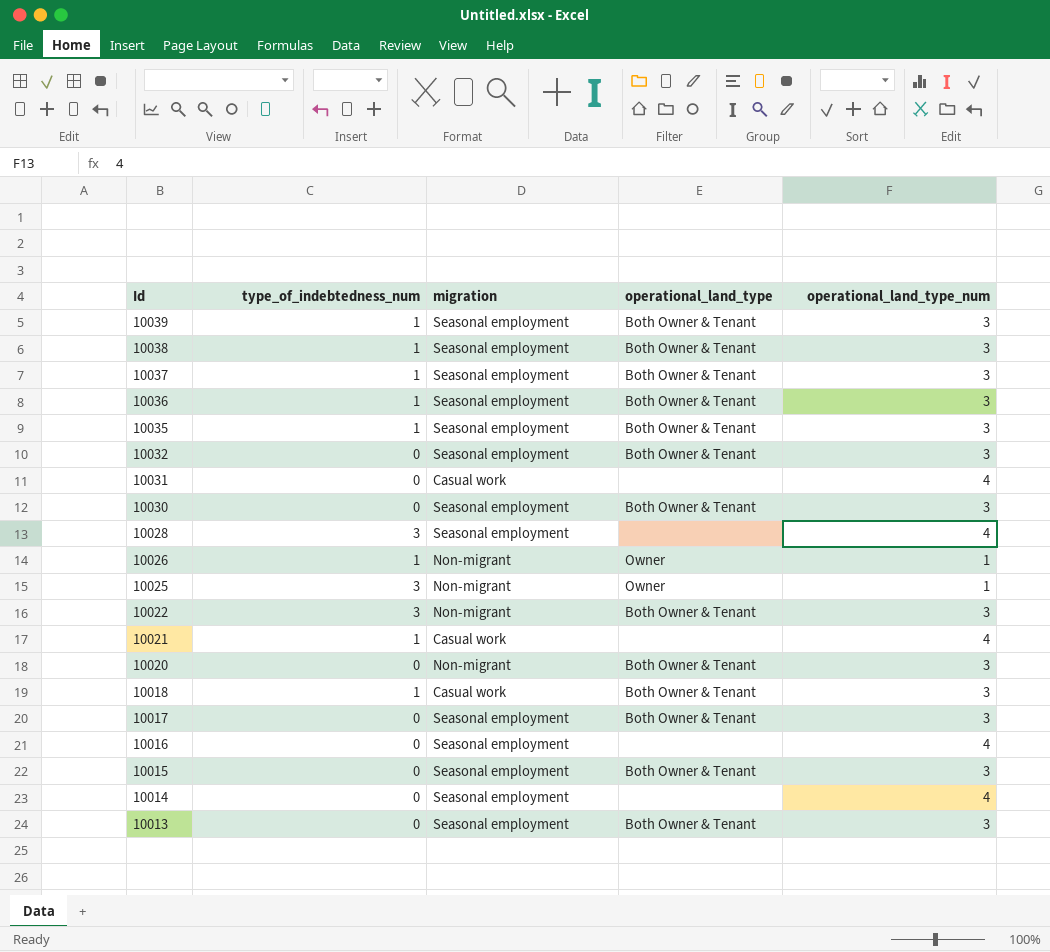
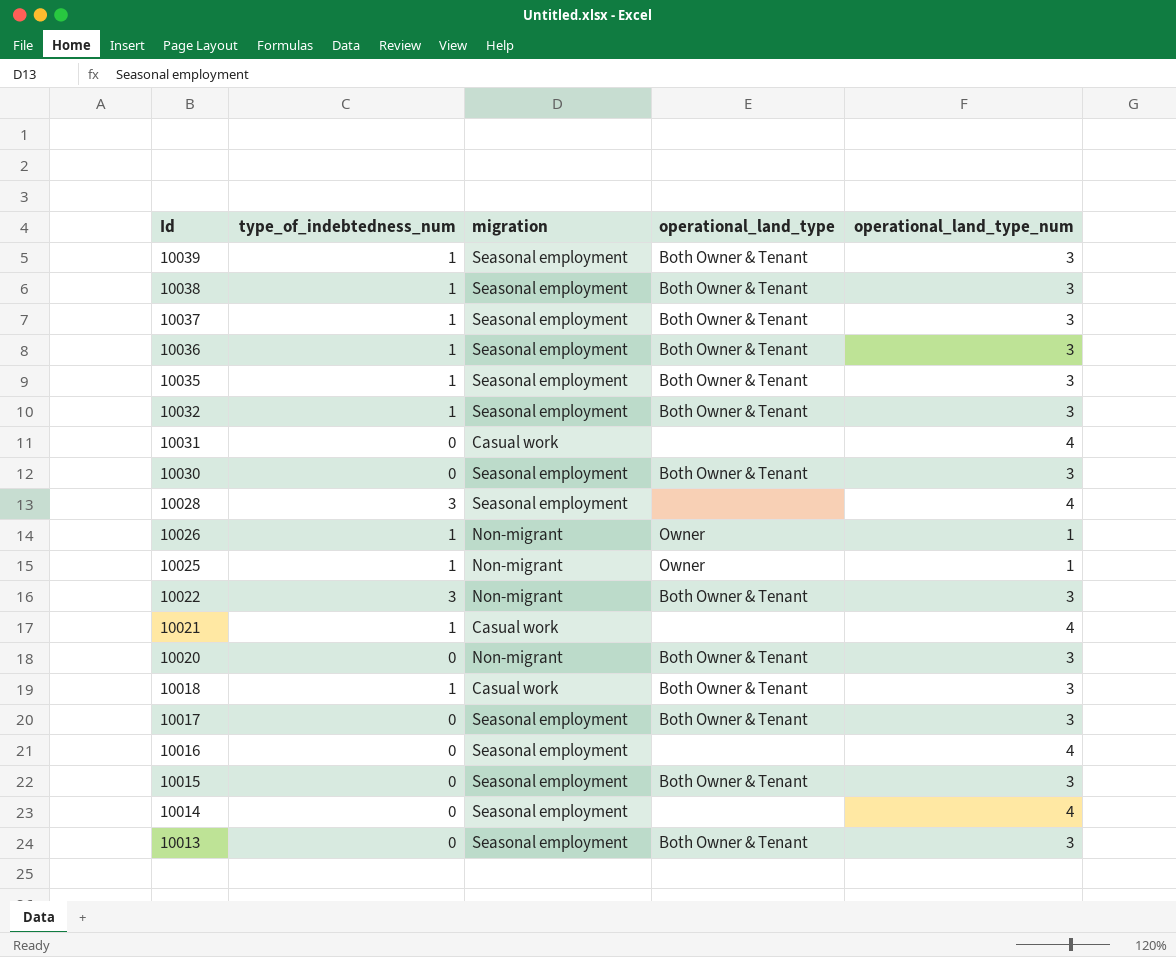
10032 | type_of_indebtedness_num: 0 -> 1
10025 | type_of_indebtedness_num: 3 -> 1

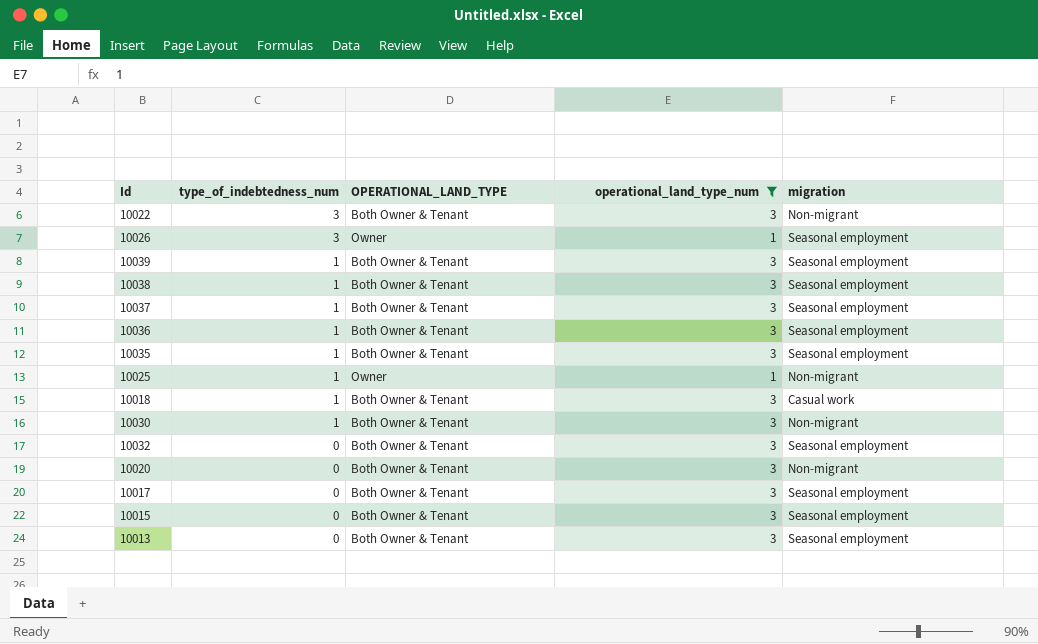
filter: none -> operational_land_type_num != 4
row order: Id descending -> type_of_indebtedness_num descending
column name: operational_land_type -> OPERATIONAL_LAND_TYPE
column migration | position: 3 -> 5
10026 | type_of_indebtedness_num: 1 -> 3
10026 | migration: Non-migrant -> Seasonal employment
10030 | type_of_indebtedness_num: 0 -> 1
10030 | migration: Seasonal employment -> Non-migrant
10032 | type_of_indebtedness_num: 1 -> 0

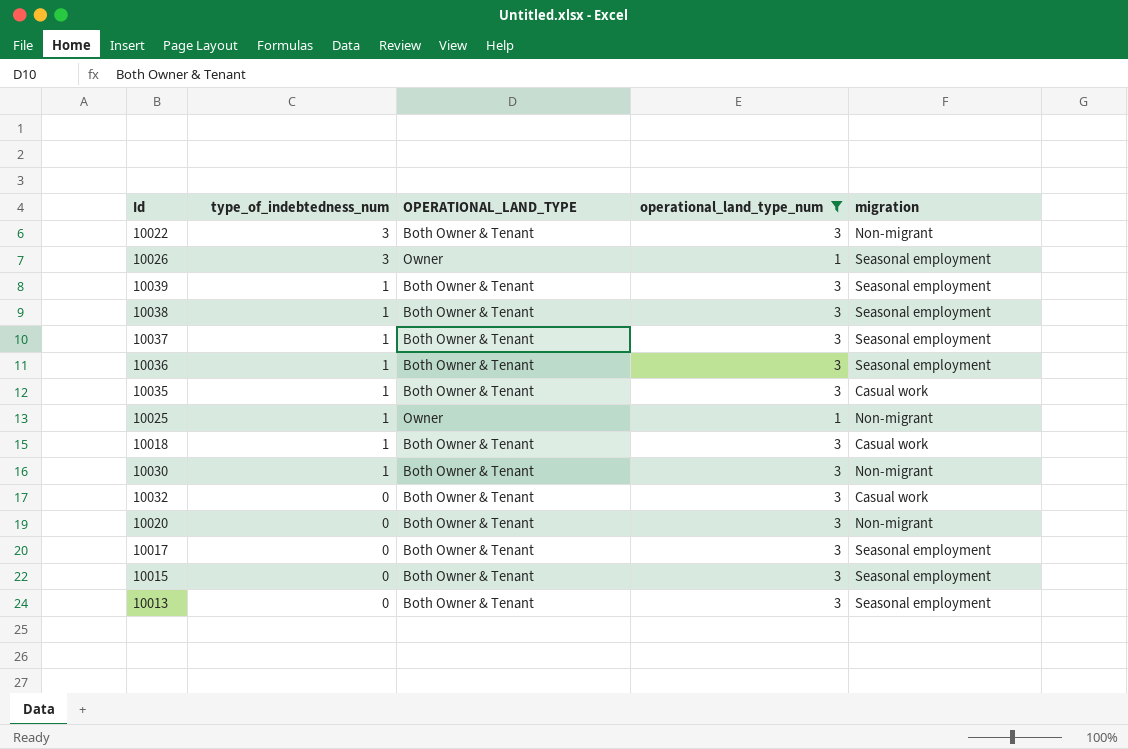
10035 | migration: Seasonal employment -> Casual work
10032 | migration: Seasonal employment -> Casual work

